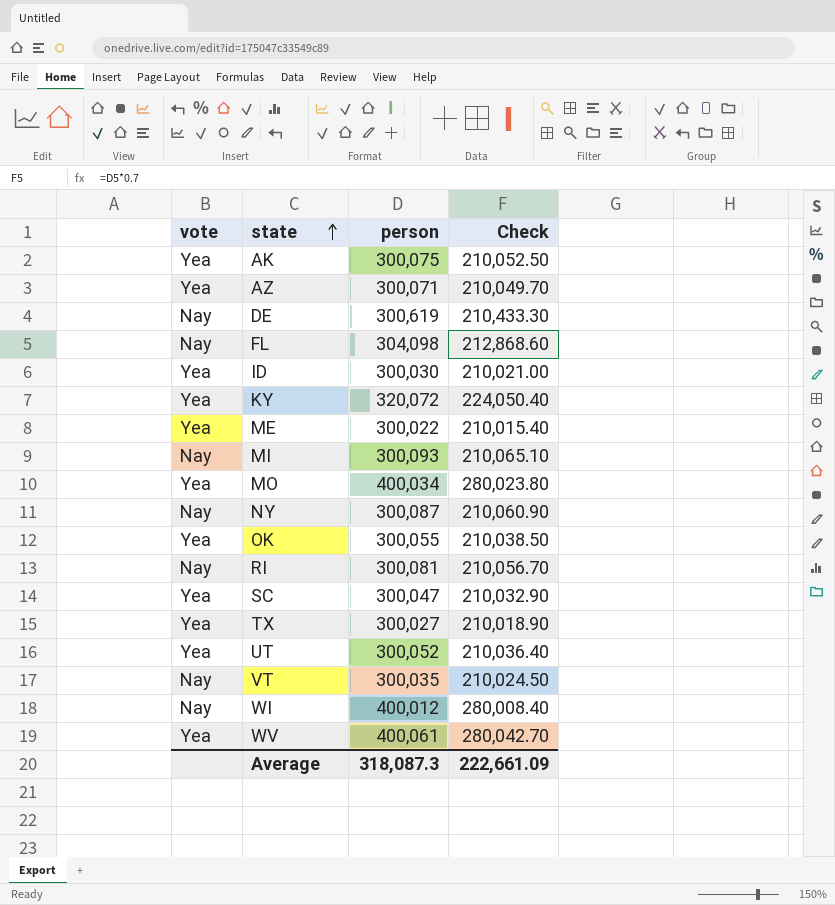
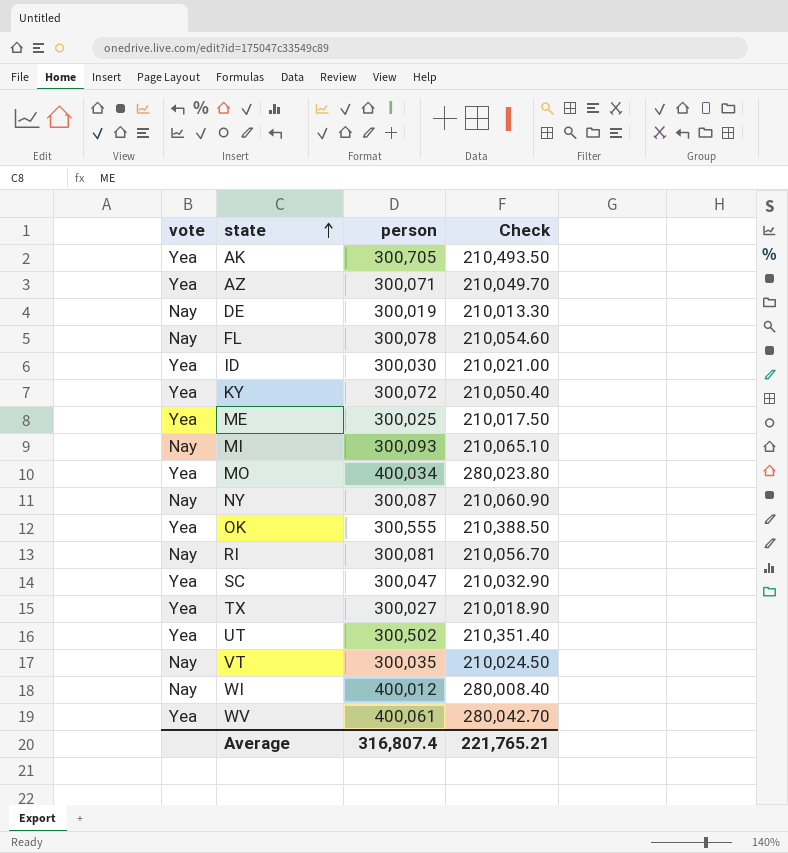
AK | person: 300,075 -> 300,705
AK | Check: 210,052.50 -> 210,493.50
DE | person: 300,619 -> 300,019
DE | Check: 210,433.30 -> 210,013.30
FL | person: 304,098 -> 300,078
FL | Check: 212,868.60 -> 210,054.60
KY | person: 320,072 -> 300,072
KY | Check: 224,050.40 -> 210,050.40
ME | person: 300,022 -> 300,025
ME | Check: 210,015.40 -> 210,017.50
OK | person: 300,055 -> 300,555
OK | Check: 210,038.50 -> 210,388.50
UT | person: 300,052 -> 300,502
UT | Check: 210,036.40 -> 210,351.40
Average | person: 318,087.3 -> 316,807.4
Average | Check: 222,661.09 -> 221,765.21

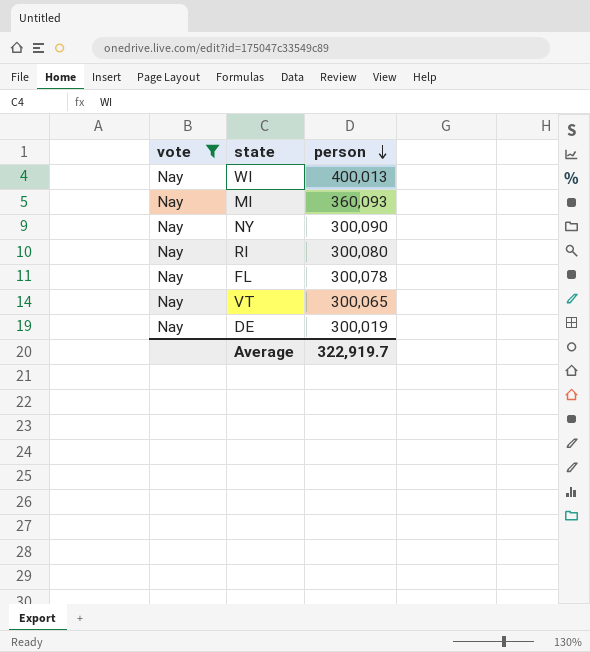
filter: none -> vote = Nay
row order: state ascending -> person descending
column Check | formula: [person] * 0.7 -> none
WI | person: 400,012 -> 400,013
MI | person: 300,093 -> 360,093
NY | person: 300,087 -> 300,090
RI | person: 300,081 -> 300,080
VT | person: 300,035 -> 300,065
Average | person: 316,807.4 -> 322,919.7

